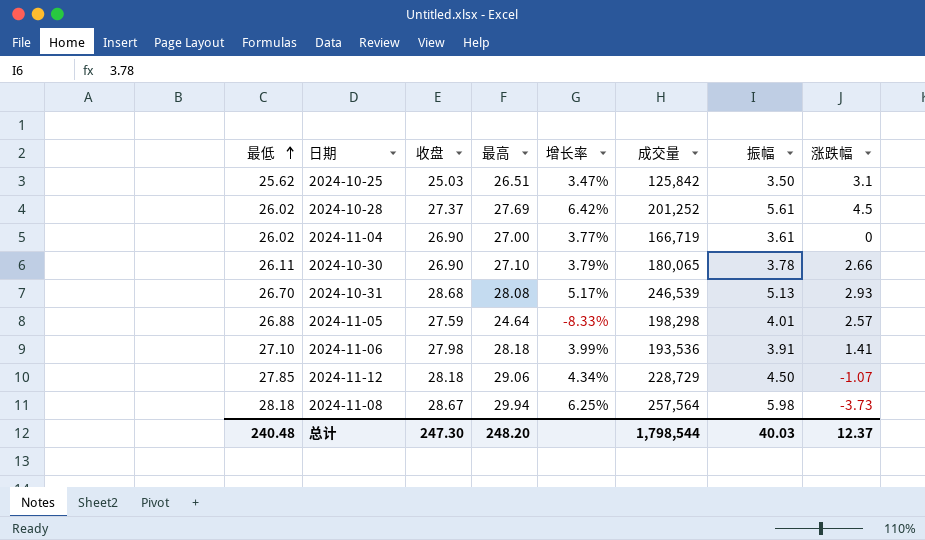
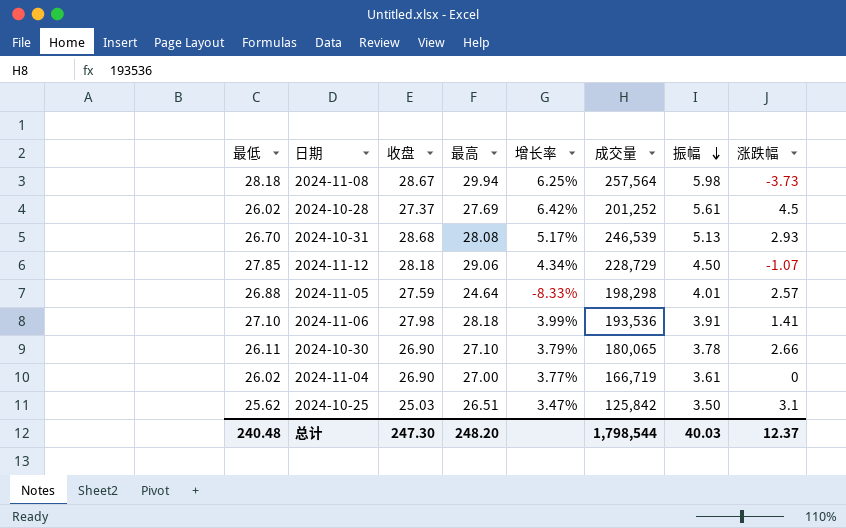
row order: 最低 ascending -> 振幅 descending

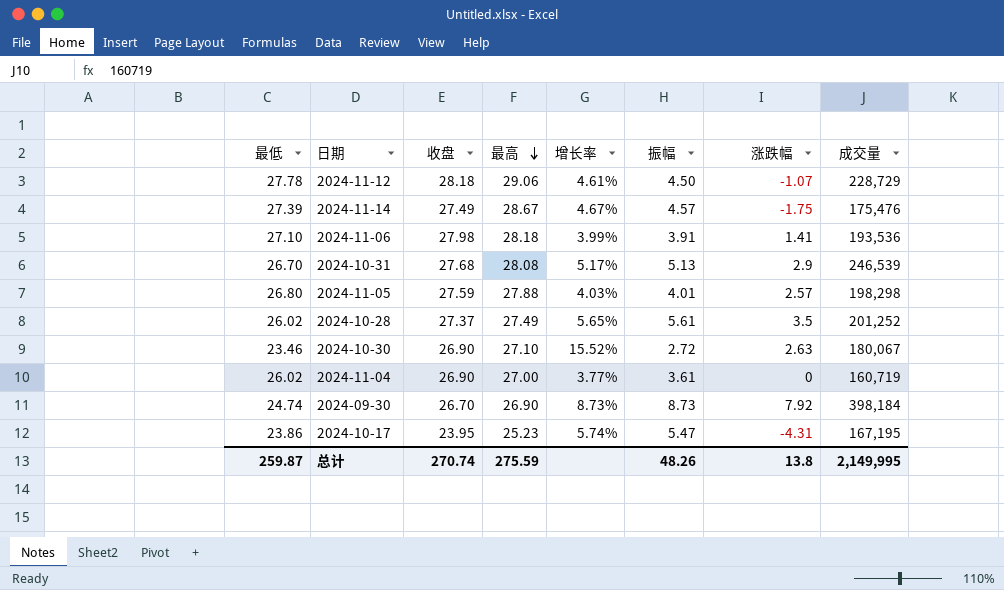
row order: 振幅 descending -> 最高 descending
column 成交量 | position: 6 -> 8
row 2024-11-08: 28.18 | 28.67 | 29.94 | 6.25% | 257,564 | 5.98 | -3.73 -> none
row 2024-10-25: 25.62 | 25.03 | 26.51 | 3.47% | 125,842 | 3.50 | 3.1 -> none
2024-11-12 | 最低: 27.85 -> 27.78
2024-11-12 | 增长率: 4.34% -> 4.61%
row 2024-11-14: none -> 27.39 | 27.49 | 28.67 | 4.67% | 4.57 | -1.75 | 175,476
2024-10-31 | 收盘: 28.68 -> 27.68
2024-10-31 | 涨跌幅: 2.93 -> 2.9
2024-11-05 | 最低: 26.88 -> 26.80
2024-11-05 | 最高: 24.64 -> 27.88
2024-11-05 | 增长率: -8.33% -> 4.03%
2024-10-28 | 最高: 27.69 -> 27.49
2024-10-28 | 增长率: 6.42% -> 5.65%
2024-10-28 | 涨跌幅: 4.5 -> 3.5
2024-10-30 | 最低: 26.11 -> 23.46
2024-10-30 | 增长率: 3.79% -> 15.52%
2024-10-30 | 振幅: 3.78 -> 2.72
2024-10-30 | 涨跌幅: 2.66 -> 2.63
2024-10-30 | 成交量: 180,065 -> 180,067
2024-11-04 | 成交量: 166,719 -> 160,719
row 2024-09-30: none -> 24.74 | 26.70 | 26.90 | 8.73% | 8.73 | 7.92 | 398,184
row 2024-10-17: none -> 23.86 | 23.95 | 25.23 | 5.74% | 5.47 | -4.31 | 167,195
总计 | 最低: 240.48 -> 259.87
总计 | 收盘: 247.30 -> 270.74
总计 | 最高: 248.20 -> 275.59
总计 | 振幅: 40.03 -> 48.26
总计 | 涨跌幅: 12.37 -> 13.8
总计 | 成交量: 1,798,544 -> 2,149,995

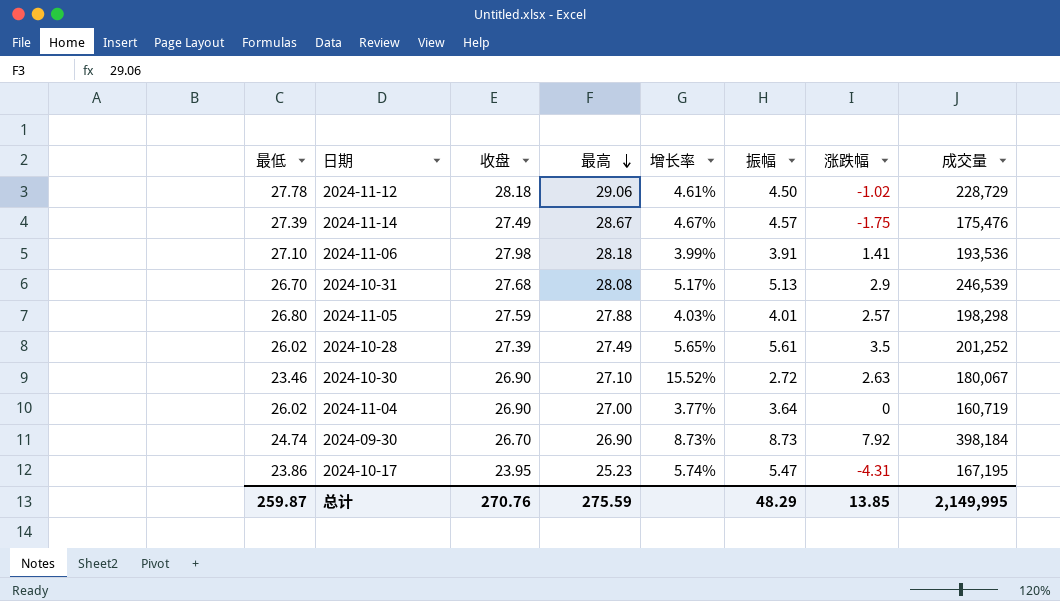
2024-11-12 | 涨跌幅: -1.07 -> -1.02
2024-10-28 | 收盘: 27.37 -> 27.39
2024-11-04 | 振幅: 3.61 -> 3.64
总计 | 收盘: 270.74 -> 270.76
总计 | 振幅: 48.26 -> 48.29
总计 | 涨跌幅: 13.8 -> 13.85

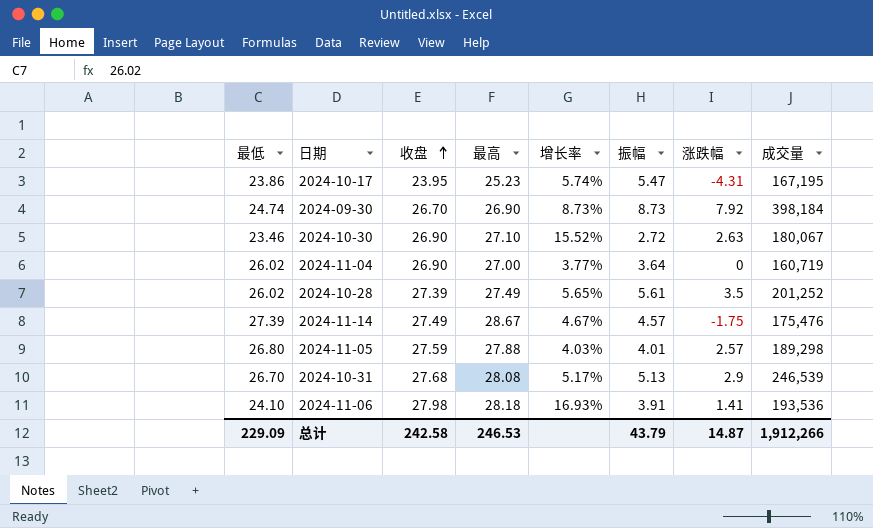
row order: 最高 descending -> 收盘 ascending
row 2024-11-12: 27.78 | 28.18 | 29.06 | 4.61% | 4.50 | -1.02 | 228,729 -> none
2024-11-05 | 成交量: 198,298 -> 189,298
2024-11-06 | 最低: 27.10 -> 24.10
2024-11-06 | 增长率: 3.99% -> 16.93%
总计 | 最低: 259.87 -> 229.09
总计 | 收盘: 270.76 -> 242.58
总计 | 最高: 275.59 -> 246.53
总计 | 振幅: 48.29 -> 43.79
总计 | 涨跌幅: 13.85 -> 14.87
总计 | 成交量: 2,149,995 -> 1,912,266

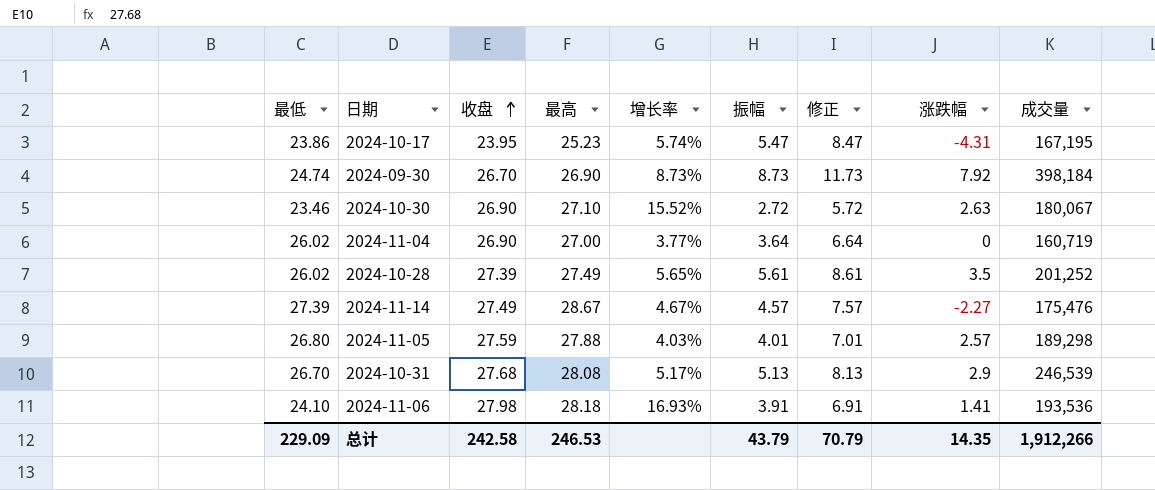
column 修正 | formula: none -> [振幅] + 3
2024-11-14 | 涨跌幅: -1.75 -> -2.27
总计 | 涨跌幅: 14.87 -> 14.35

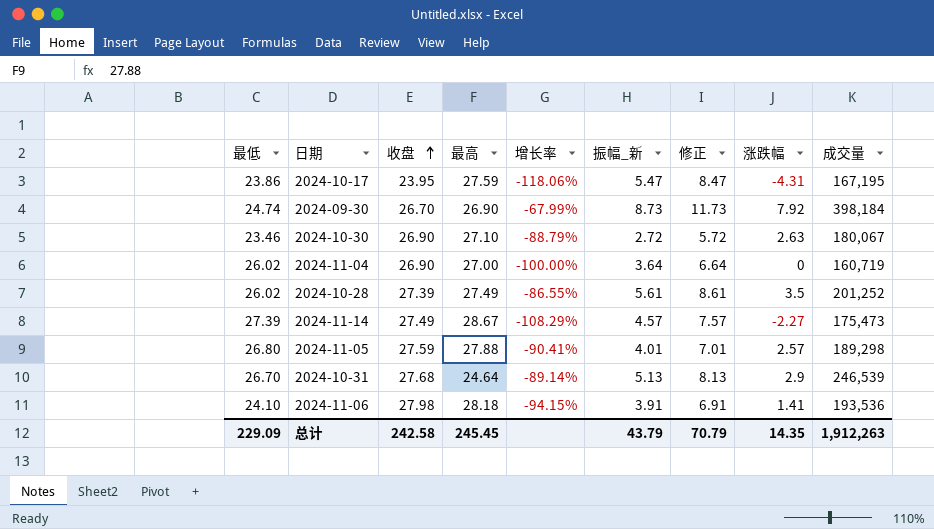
column 增长率 | formula: ([最高] - [最低]) / [最低] -> ([涨跌幅] - [最低]) / [最低]
column name: 振幅 -> 振幅_新
2024-10-17 | 最高: 25.23 -> 27.59
2024-11-14 | 成交量: 175,476 -> 175,473
2024-10-31 | 最高: 28.08 -> 24.64
总计 | 最高: 246.53 -> 245.45
总计 | 成交量: 1,912,266 -> 1,912,263

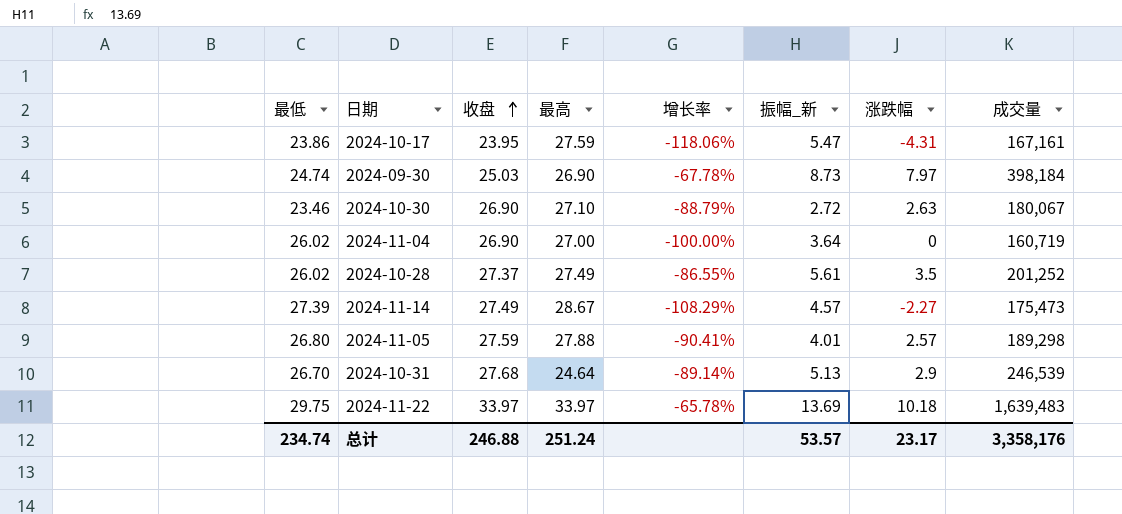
column 修正 | formula: [振幅_新] + 3 -> none
row 2024-11-06: 24.10 | 27.98 | 28.18 | -94.15% | 3.91 | 6.91 | 1.41 | 193,536 -> none
2024-10-17 | 成交量: 167,195 -> 167,161
2024-09-30 | 收盘: 26.70 -> 25.03
2024-09-30 | 增长率: -67.99% -> -67.78%
2024-09-30 | 涨跌幅: 7.92 -> 7.97
2024-10-28 | 收盘: 27.39 -> 27.37
row 2024-11-22: none -> 29.75 | 33.97 | 33.97 | -65.78% | 13.69 | 10.18 | 1,639,483
总计 | 最低: 229.09 -> 234.74
总计 | 收盘: 242.58 -> 246.88
总计 | 最高: 245.45 -> 251.24
总计 | 振幅_新: 43.79 -> 53.57
总计 | 涨跌幅: 14.35 -> 23.17
总计 | 成交量: 1,912,263 -> 3,358,176

